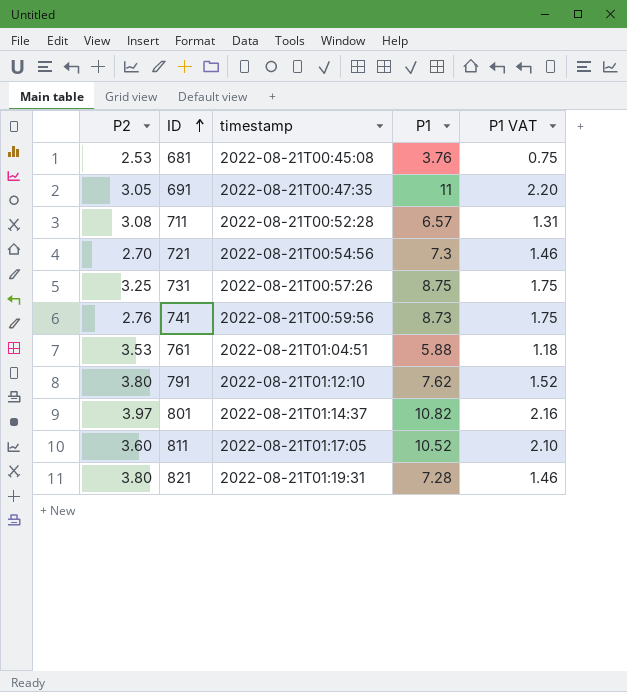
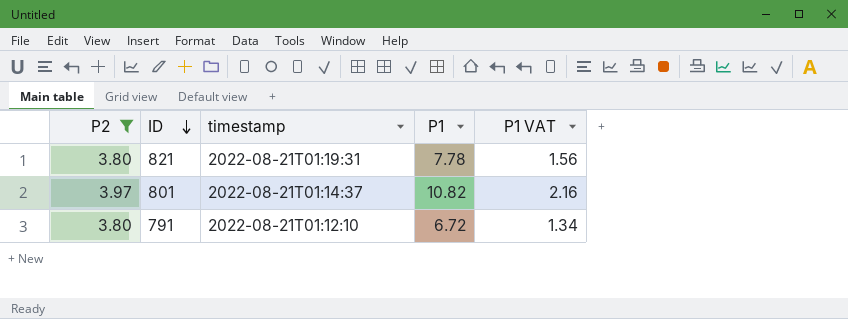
filter: none -> P2 >= 3.80
row order: ID ascending -> ID descending
821 | P1: 7.28 -> 7.78
821 | P1 VAT: 1.46 -> 1.56
791 | P1: 7.62 -> 6.72
791 | P1 VAT: 1.52 -> 1.34

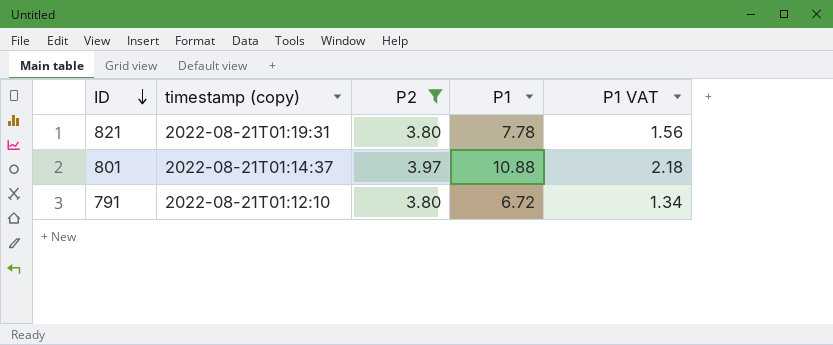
column name: timestamp -> timestamp (copy)
column P2 | position: 1 -> 3
801 | P1: 10.82 -> 10.88
801 | P1 VAT: 2.16 -> 2.18

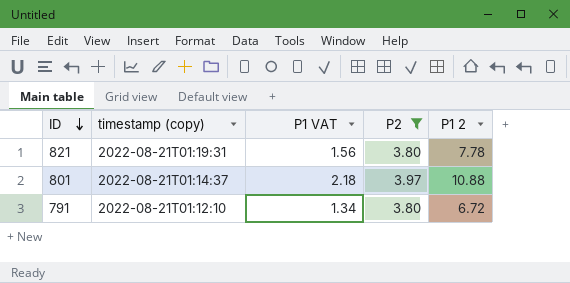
column P1 VAT | position: 5 -> 3
column name: P1 -> P1 2

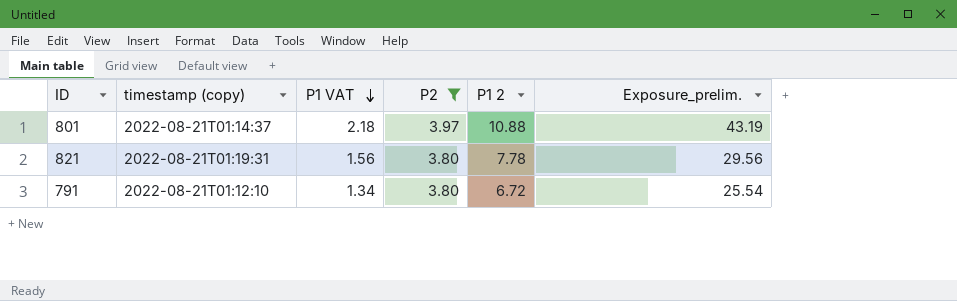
row order: ID descending -> P1 VAT descending
column Exposure_prelim. | formula: none -> [P2] * [P1 2]

